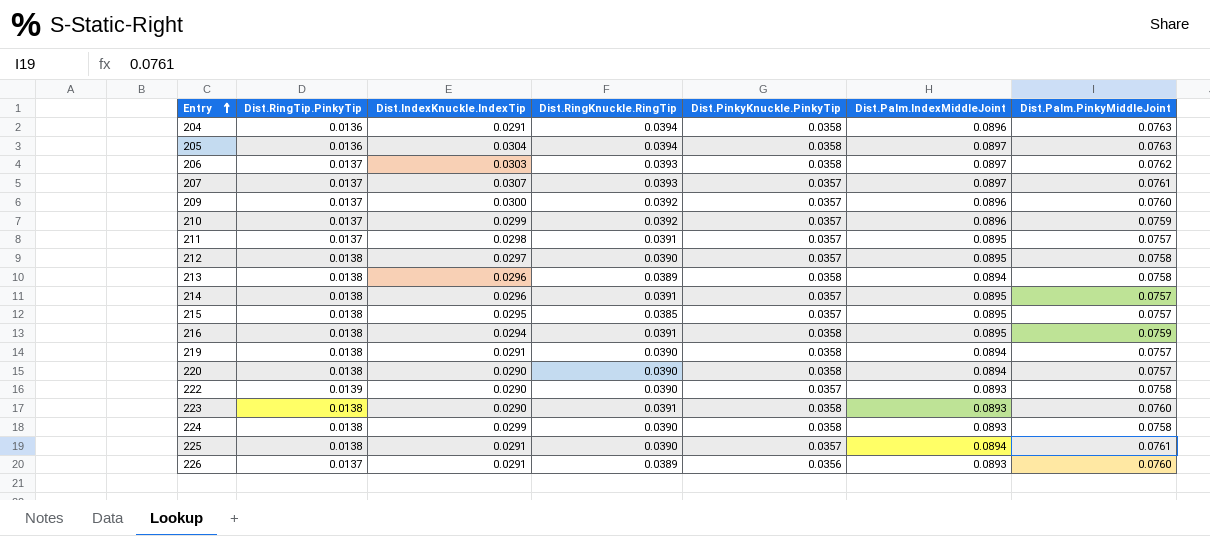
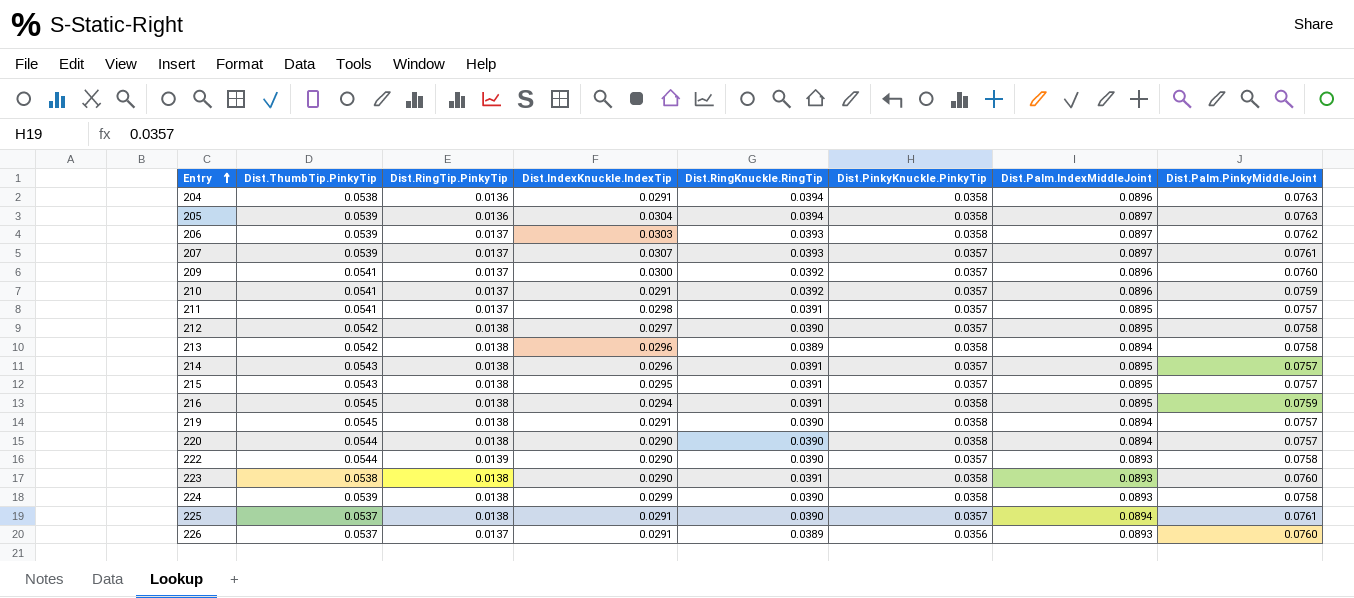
column Dist.ThumbTip.PinkyTip | position: none -> 2
210 | Dist.IndexKnuckle.IndexTip: 0.0299 -> 0.0291
215 | Dist.RingKnuckle.RingTip: 0.0385 -> 0.0391

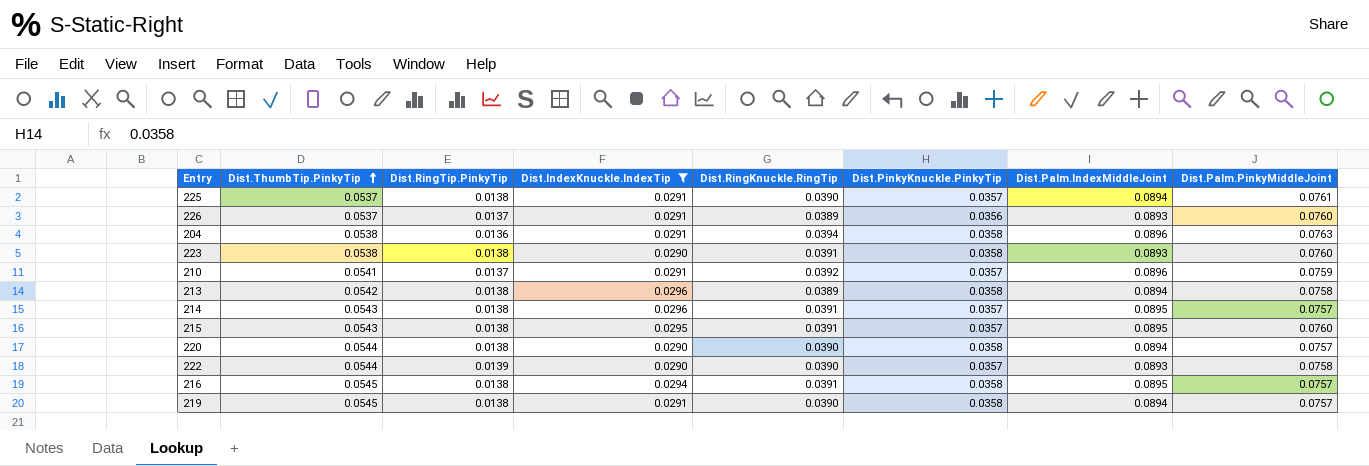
filter: none -> Dist.IndexKnuckle.IndexTip <= 0.0296
row order: Entry ascending -> Dist.ThumbTip.PinkyTip ascending
215 | Dist.Palm.PinkyMiddleJoint: 0.0757 -> 0.0760
216 | Dist.Palm.PinkyMiddleJoint: 0.0759 -> 0.0757

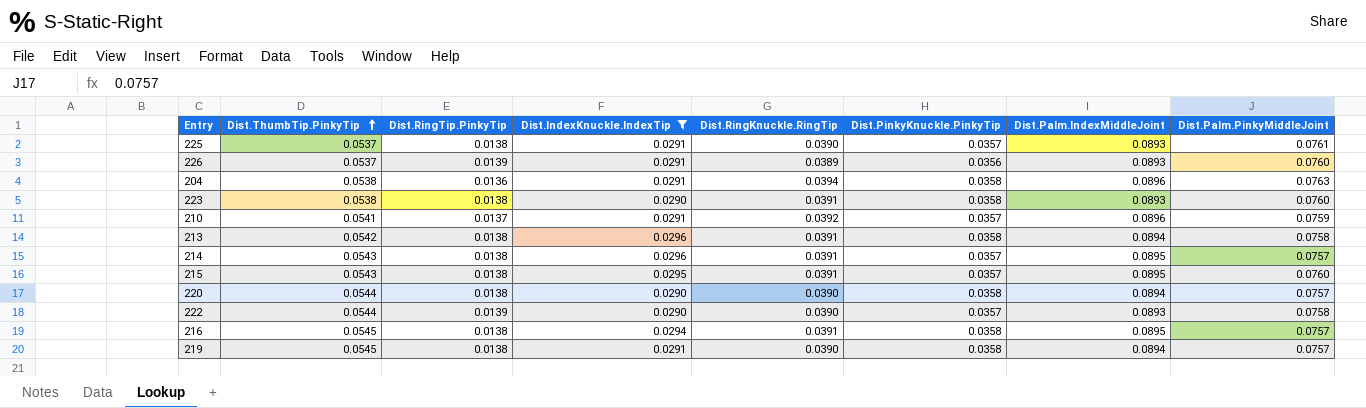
225 | Dist.Palm.IndexMiddleJoint: 0.0894 -> 0.0893
226 | Dist.RingTip.PinkyTip: 0.0137 -> 0.0139
213 | Dist.RingKnuckle.RingTip: 0.0389 -> 0.0391

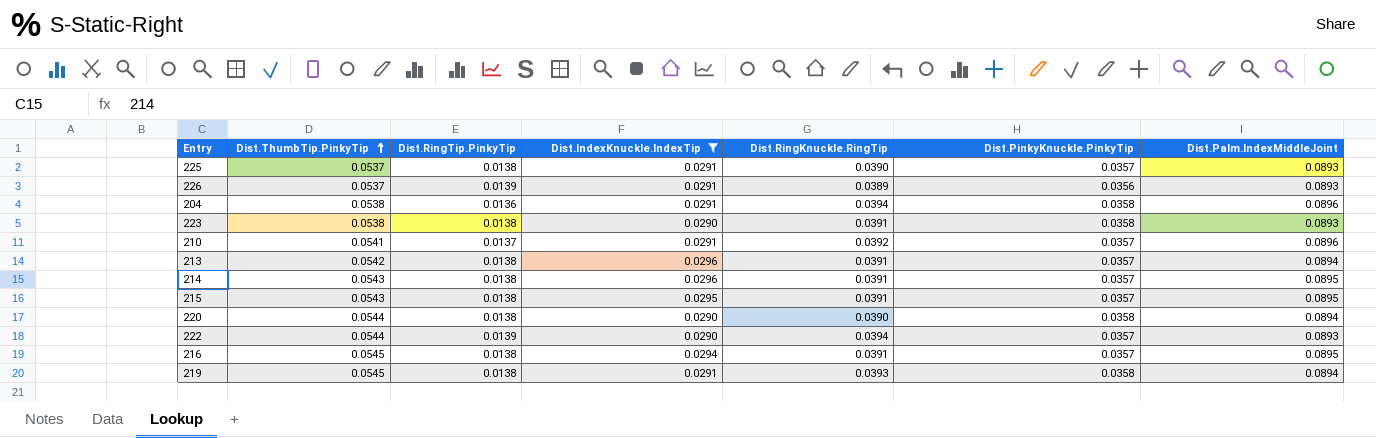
column Dist.Palm.PinkyMiddleJoint | position: 8 -> none
213 | Dist.PinkyKnuckle.PinkyTip: 0.0358 -> 0.0357
222 | Dist.RingKnuckle.RingTip: 0.0390 -> 0.0394
216 | Dist.PinkyKnuckle.PinkyTip: 0.0358 -> 0.0357
219 | Dist.RingKnuckle.RingTip: 0.0390 -> 0.0393

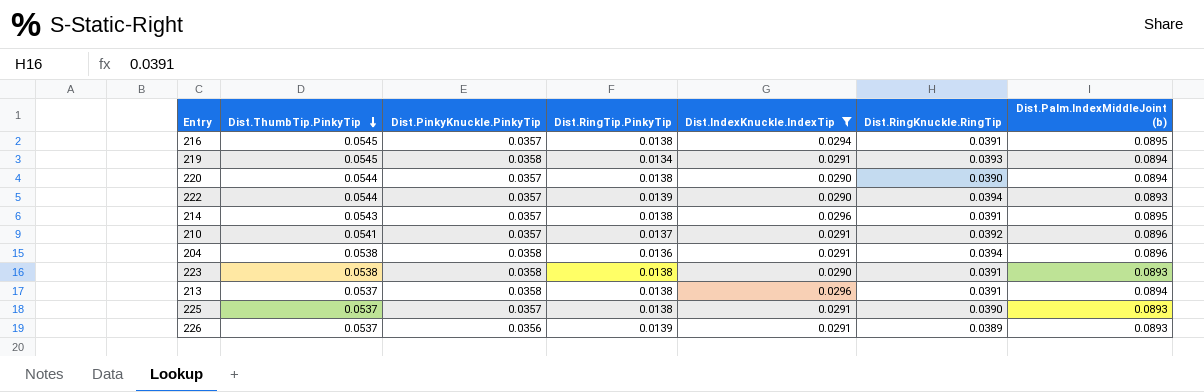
row order: Dist.ThumbTip.PinkyTip ascending -> Dist.ThumbTip.PinkyTip descending
column Dist.PinkyKnuckle.PinkyTip | position: 6 -> 3
column name: Dist.Palm.IndexMiddleJoint -> Dist.Palm.IndexMiddleJoint (b)
row 215: 0.0543 | 0.0138 | 0.0295 | 0.0391 | 0.0357 | 0.0895 -> none
219 | Dist.RingTip.PinkyTip: 0.0138 -> 0.0134
220 | Dist.PinkyKnuckle.PinkyTip: 0.0358 -> 0.0357
213 | Dist.ThumbTip.PinkyTip: 0.0542 -> 0.0537
213 | Dist.PinkyKnuckle.PinkyTip: 0.0357 -> 0.0358

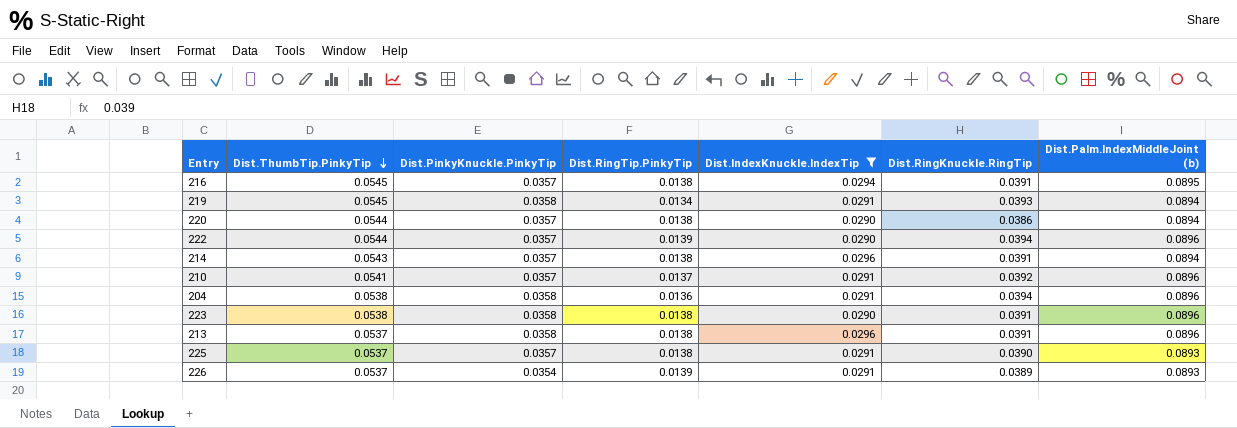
220 | Dist.RingKnuckle.RingTip: 0.0390 -> 0.0386
222 | Dist.Palm.IndexMiddleJoint (b): 0.0893 -> 0.0896
214 | Dist.Palm.IndexMiddleJoint (b): 0.0895 -> 0.0894
223 | Dist.Palm.IndexMiddleJoint (b): 0.0893 -> 0.0896
213 | Dist.Palm.IndexMiddleJoint (b): 0.0894 -> 0.0896
226 | Dist.PinkyKnuckle.PinkyTip: 0.0356 -> 0.0354

